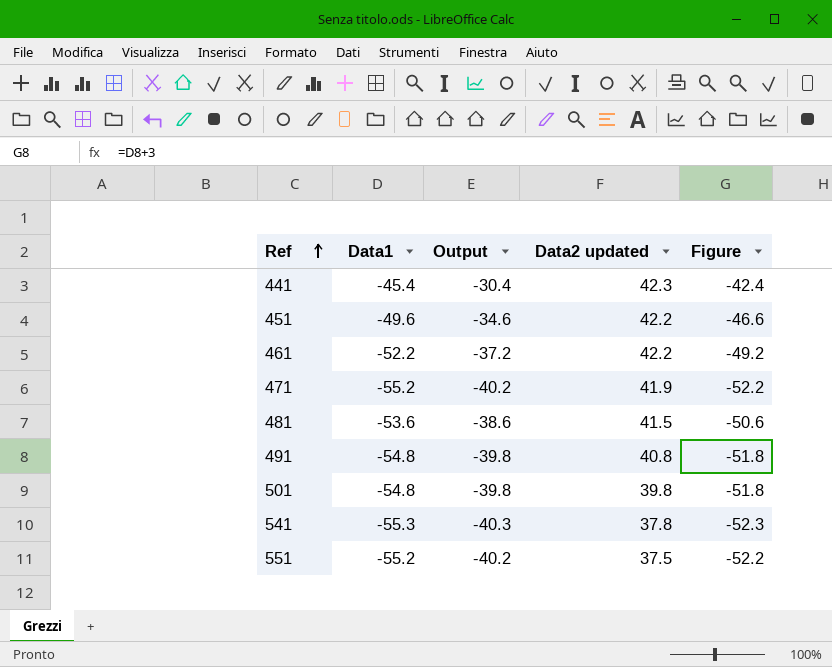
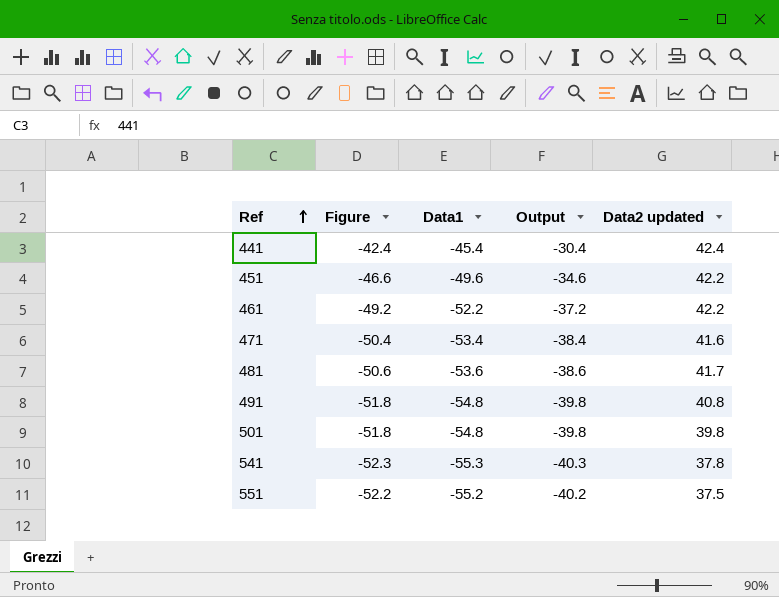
column Figure | position: 5 -> 2
441 | Data2 updated: 42.3 -> 42.4
471 | Figure: -52.2 -> -50.4
471 | Data1: -55.2 -> -53.4
471 | Output: -40.2 -> -38.4
471 | Data2 updated: 41.9 -> 41.6
481 | Data2 updated: 41.5 -> 41.7

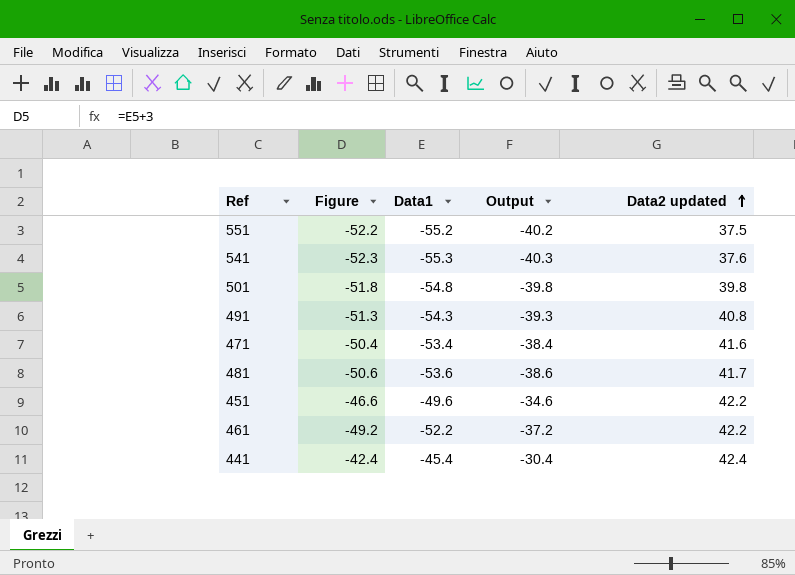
row order: Ref ascending -> Data2 updated ascending
541 | Data2 updated: 37.8 -> 37.6
491 | Figure: -51.8 -> -51.3
491 | Data1: -54.8 -> -54.3
491 | Output: -39.8 -> -39.3

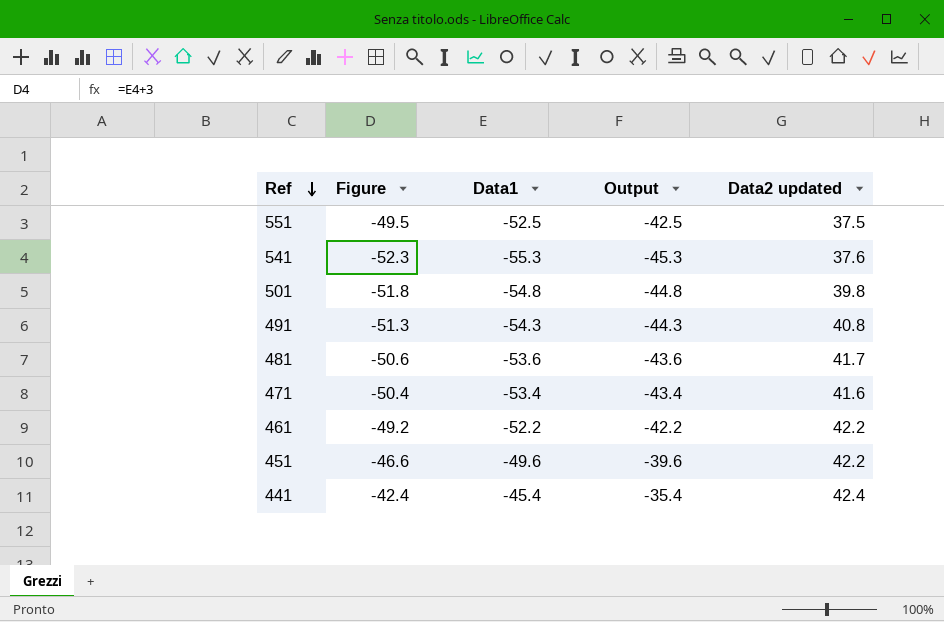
row order: Data2 updated ascending -> Ref descending
column Output | formula: [Data1] + 15 -> [Data1] + 10
551 | Figure: -52.2 -> -49.5
551 | Data1: -55.2 -> -52.5

